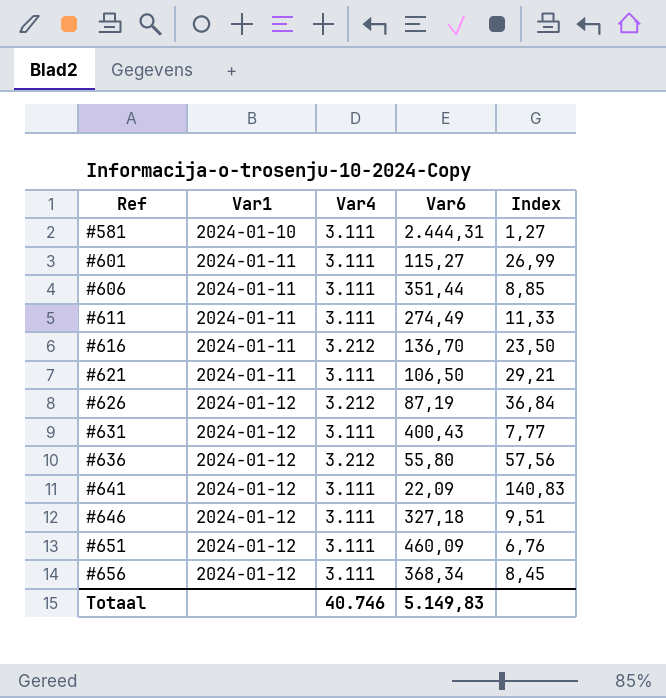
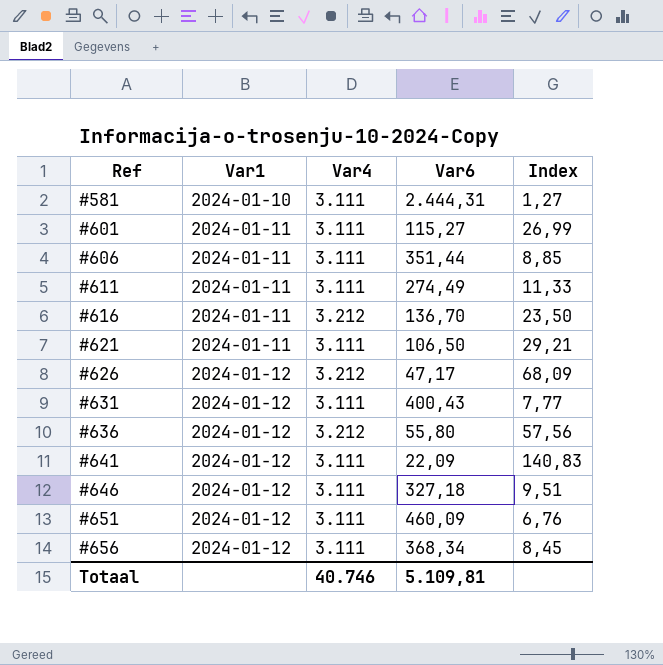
#626 | Var6: 87,19 -> 47,17
#626 | Index: 36,84 -> 68,09
Totaal | Var6: 5.149,83 -> 5.109,81

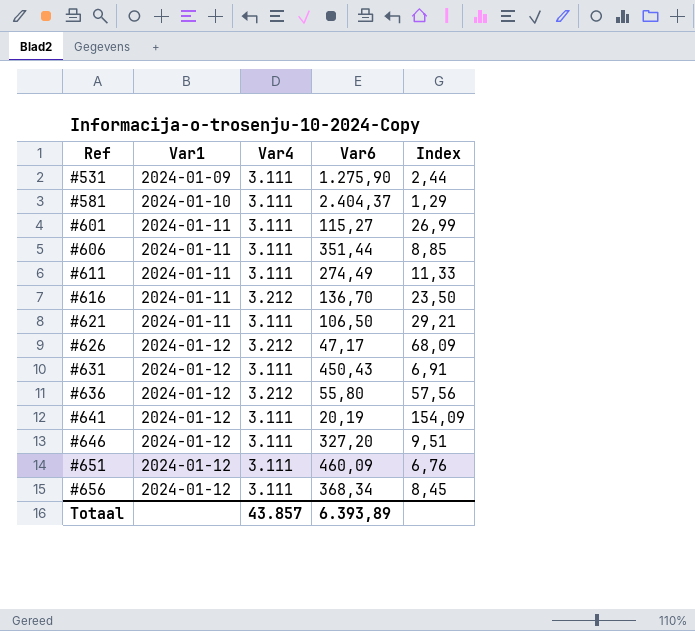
row #531: none -> 2024-01-09 | 3.111 | 1.275,90 | 2,44
#581 | Var6: 2.444,31 -> 2.404,37
#581 | Index: 1,27 -> 1,29
#631 | Var6: 400,43 -> 450,43
#631 | Index: 7,77 -> 6,91
#641 | Var6: 22,09 -> 20,19
#641 | Index: 140,83 -> 154,09
#646 | Var6: 327,18 -> 327,20
Totaal | Var4: 40.746 -> 43.857
Totaal | Var6: 5.109,81 -> 6.393,89

